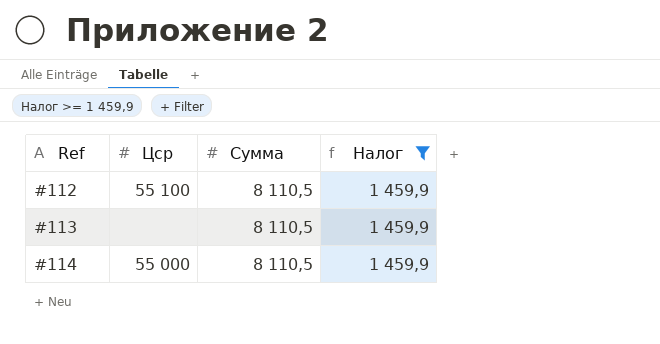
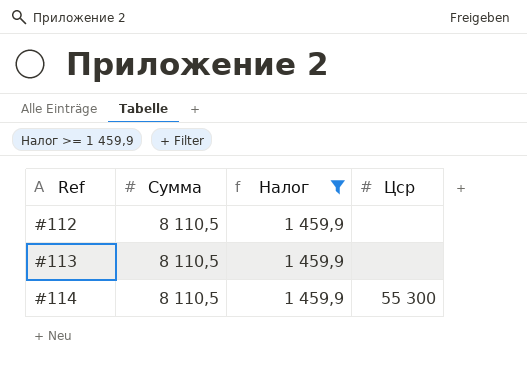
column Цср | position: 2 -> 4
#112 | Цср: 55 100 -> none
#114 | Цср: 55 000 -> 55 300

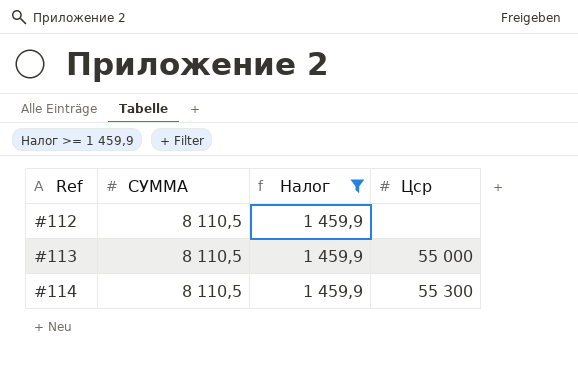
column name: Сумма -> СУММА
#113 | Цср: none -> 55 000

